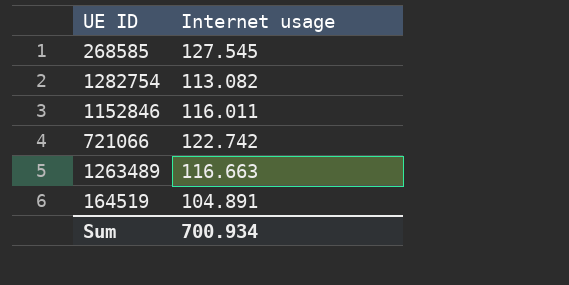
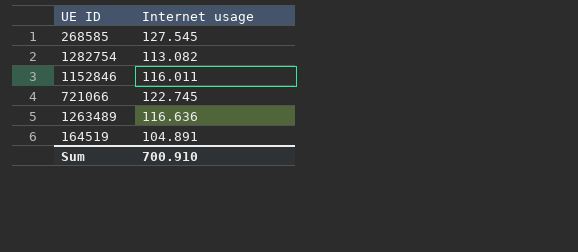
721066 | Internet usage: 122.742 -> 122.745
1263489 | Internet usage: 116.663 -> 116.636
Sum | Internet usage: 700.934 -> 700.910

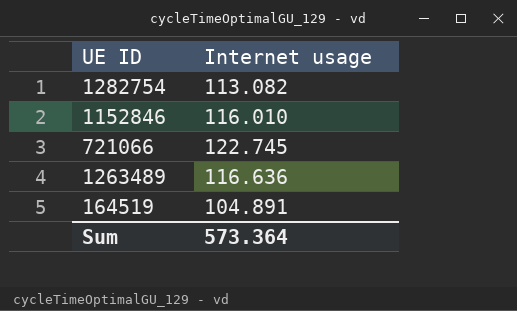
row 268585: 127.545 -> none
1152846 | Internet usage: 116.011 -> 116.010
Sum | Internet usage: 700.910 -> 573.364

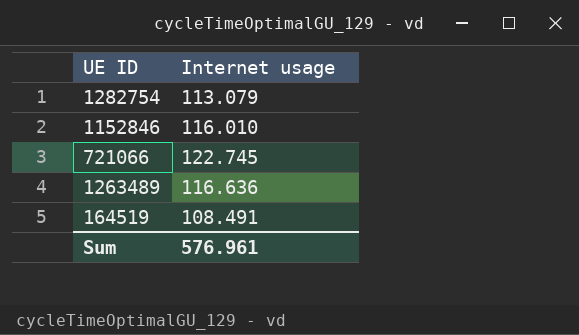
1282754 | Internet usage: 113.082 -> 113.079
164519 | Internet usage: 104.891 -> 108.491
Sum | Internet usage: 573.364 -> 576.961

